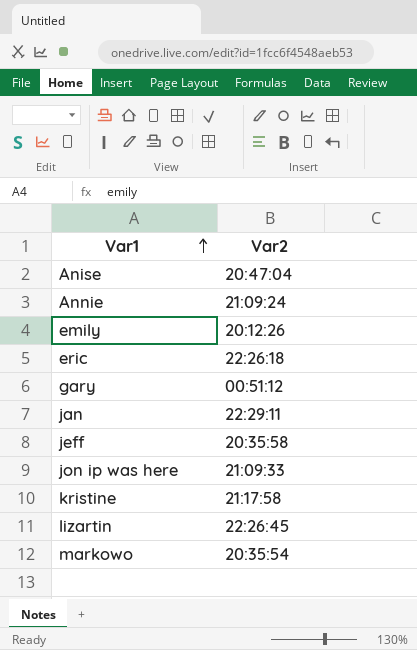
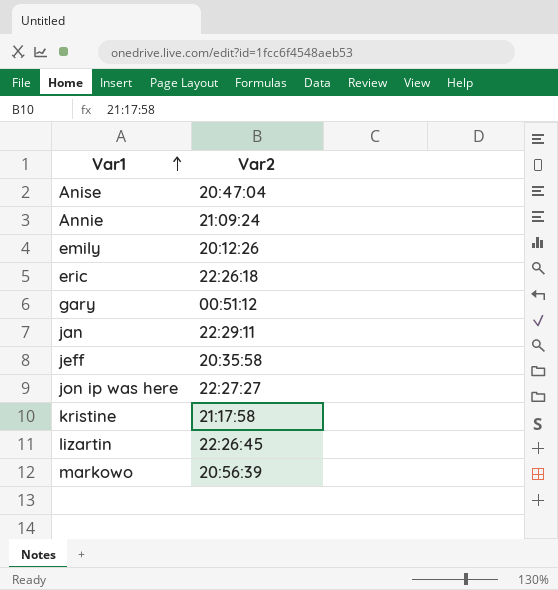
jon ip was here | Var2: 21:09:33 -> 22:27:27
markowo | Var2: 20:35:54 -> 20:56:39

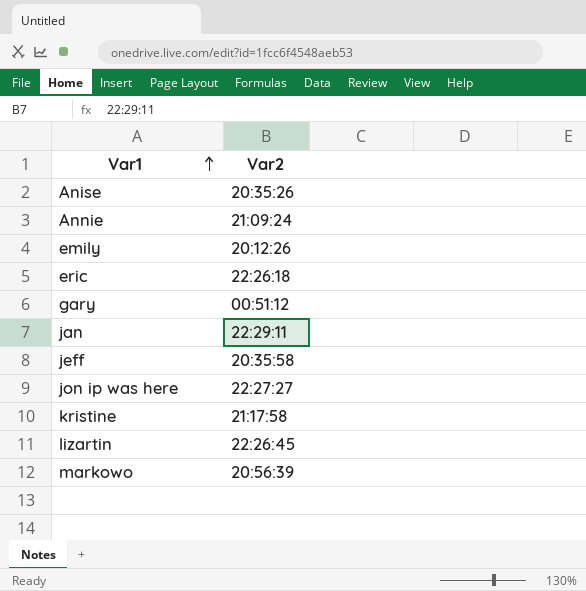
Anise | Var2: 20:47:04 -> 20:35:26

